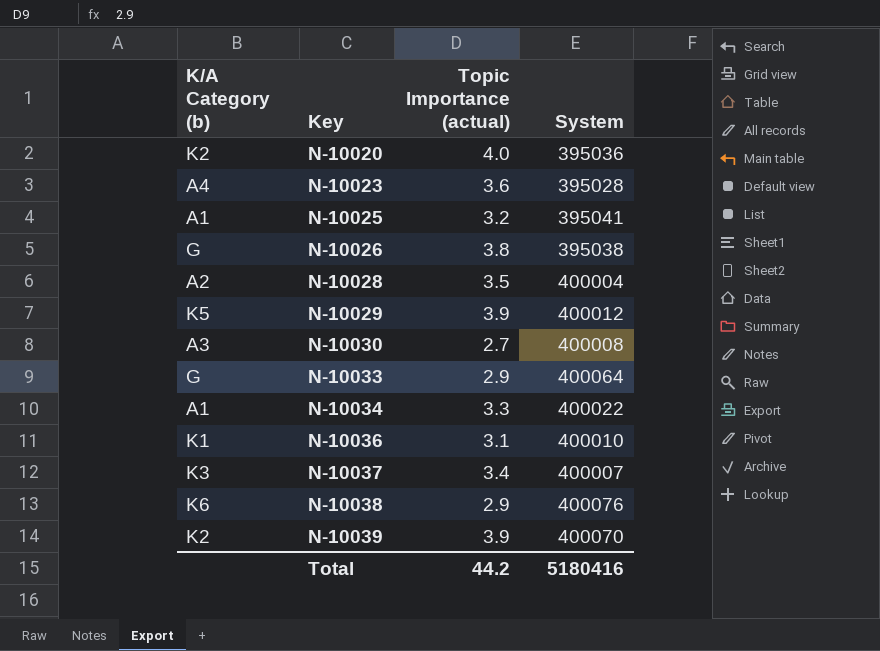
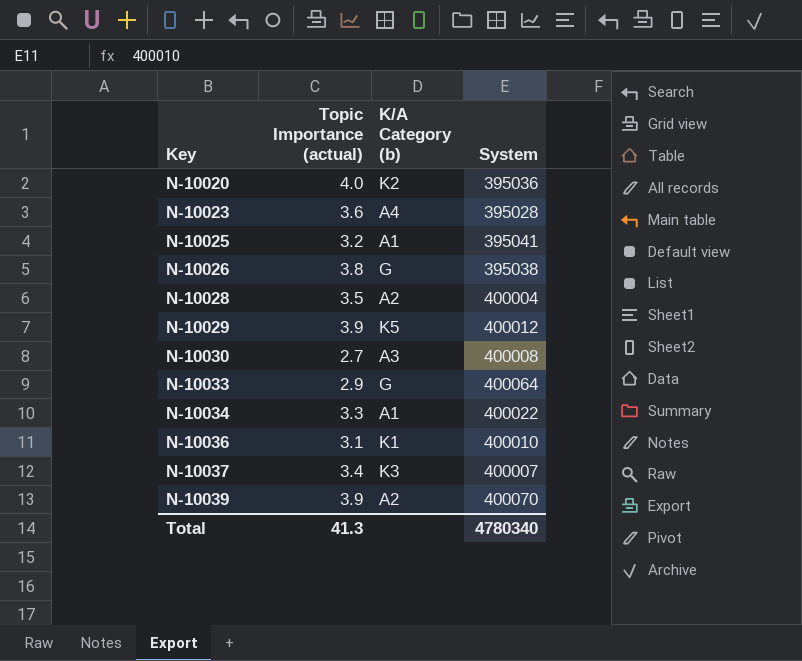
column K/A Category (b) | position: 1 -> 3
row N-10038: K6 | 2.9 | 400076 -> none
N-10039 | K/A Category (b): K2 -> A2
Total | Topic Importance (actual): 44.2 -> 41.3
Total | System: 5180416 -> 4780340

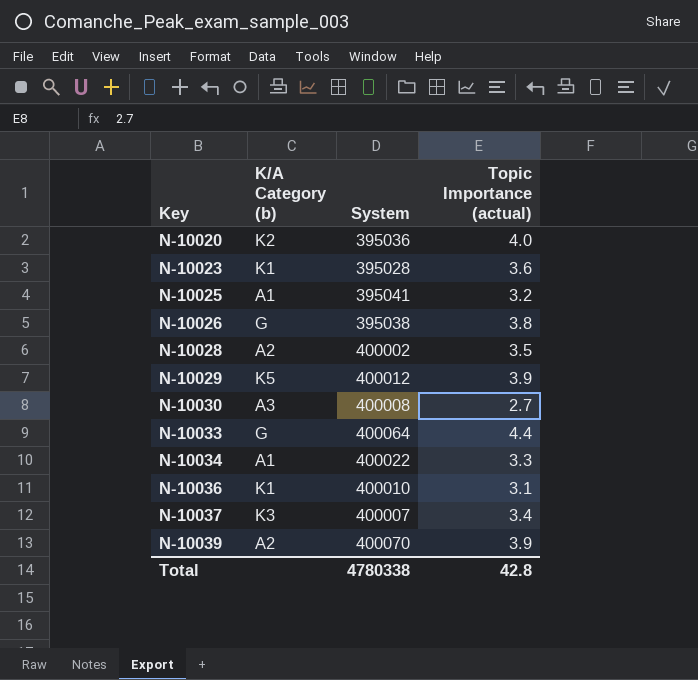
column Topic Importance (actual) | position: 2 -> 4
N-10023 | K/A Category (b): A4 -> K1
N-10028 | System: 400004 -> 400002
N-10033 | Topic Importance (actual): 2.9 -> 4.4
Total | System: 4780340 -> 4780338
Total | Topic Importance (actual): 41.3 -> 42.8

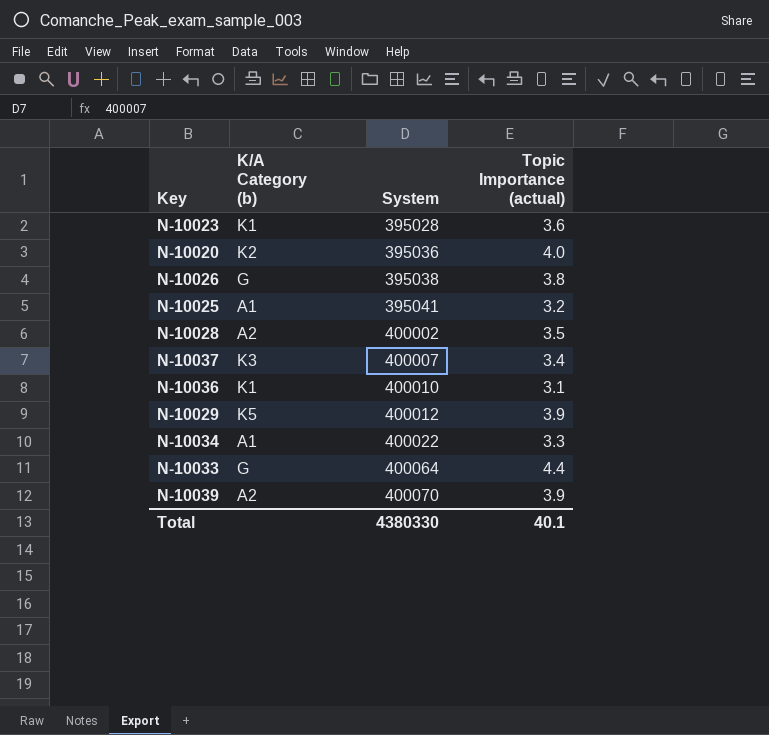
row order: Key ascending -> System ascending
row N-10030: A3 | 400008 | 2.7 -> none
Total | System: 4780338 -> 4380330
Total | Topic Importance (actual): 42.8 -> 40.1

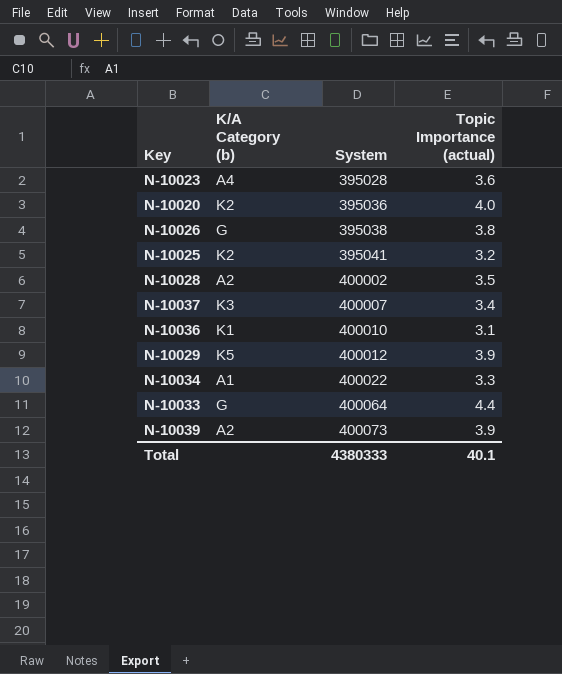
N-10023 | K/A Category (b): K1 -> A4
N-10025 | K/A Category (b): A1 -> K2
N-10039 | System: 400070 -> 400073
Total | System: 4380330 -> 4380333

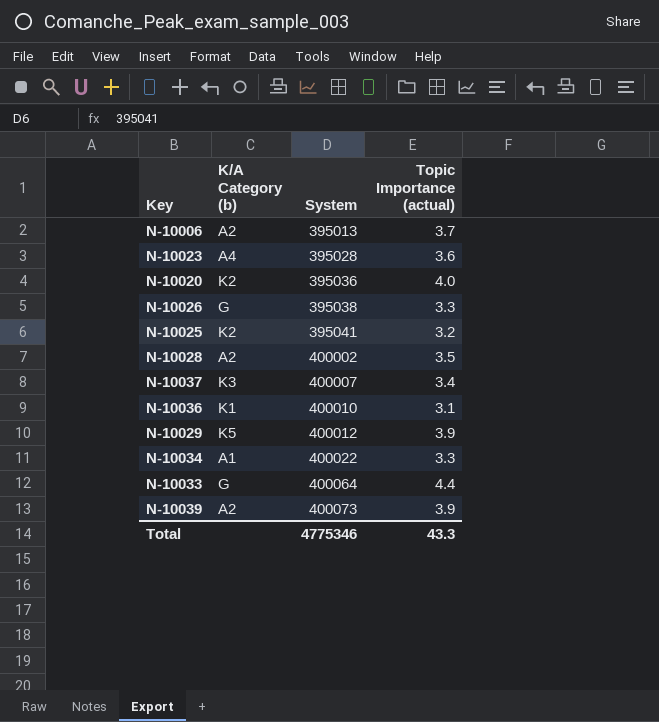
row N-10006: none -> A2 | 395013 | 3.7
N-10026 | Topic Importance (actual): 3.8 -> 3.3
Total | System: 4380333 -> 4775346
Total | Topic Importance (actual): 40.1 -> 43.3

